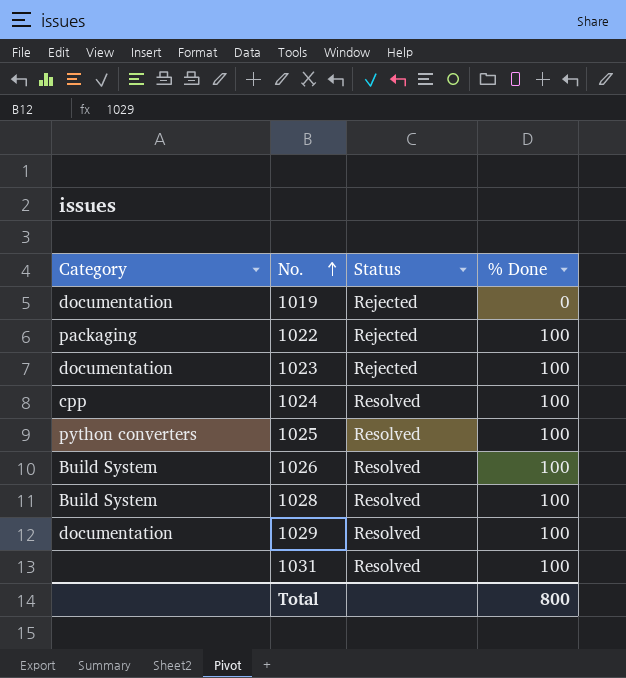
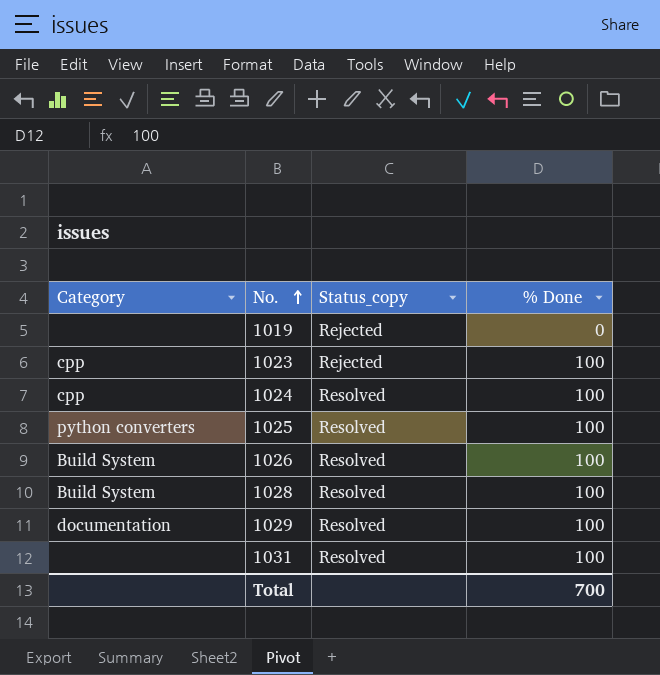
column name: Status -> Status_copy
row 1022: packaging | Rejected | 100 -> none
1019 | Category: documentation -> none
1023 | Category: documentation -> cpp
Total | % Done: 800 -> 700

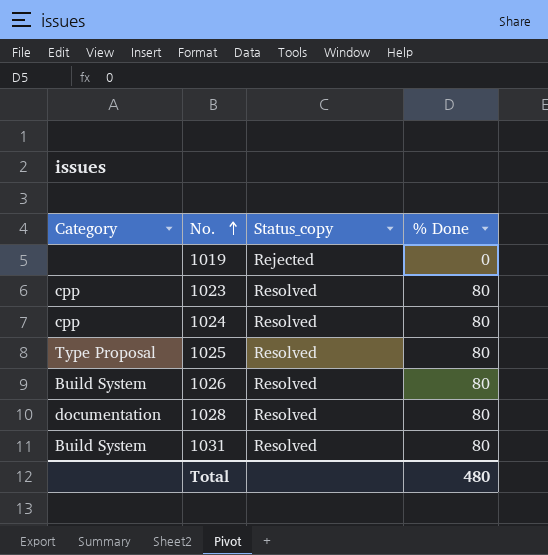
row 1029: documentation | Resolved | 100 -> none
1023 | Status_copy: Rejected -> Resolved
1023 | % Done: 100 -> 80
1024 | % Done: 100 -> 80
1025 | Category: python converters -> Type Proposal
1025 | % Done: 100 -> 80
1026 | % Done: 100 -> 80
1028 | Category: Build System -> documentation
1028 | % Done: 100 -> 80
1031 | Category: none -> Build System
1031 | % Done: 100 -> 80
Total | % Done: 700 -> 480

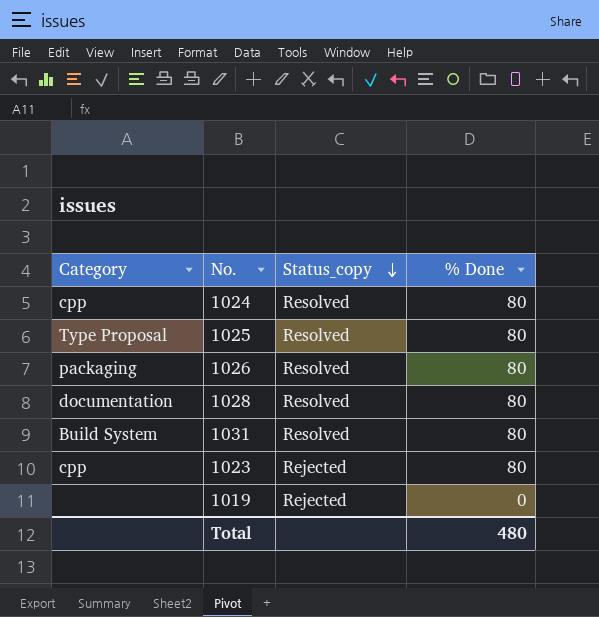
row order: No. ascending -> Status_copy descending
1026 | Category: Build System -> packaging
1023 | Status_copy: Resolved -> Rejected

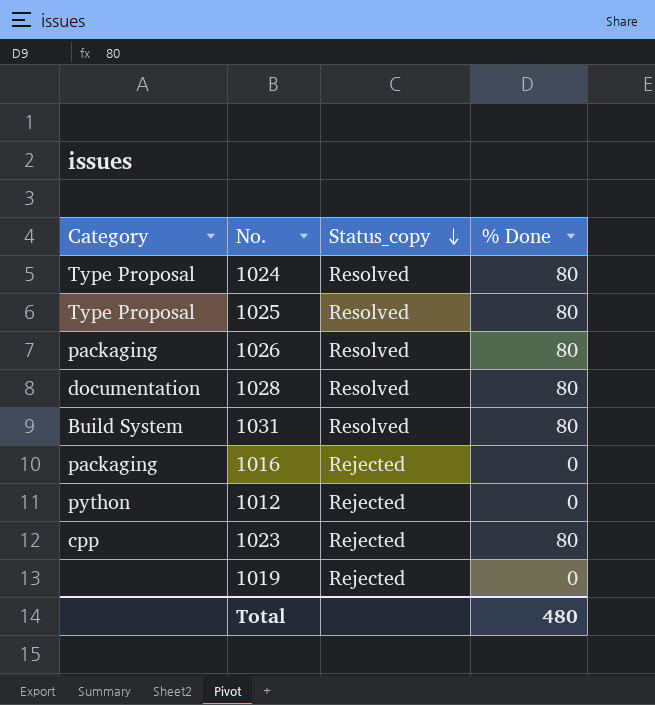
1024 | Category: cpp -> Type Proposal
row 1016: none -> packaging | Rejected | 0
row 1012: none -> python | Rejected | 0

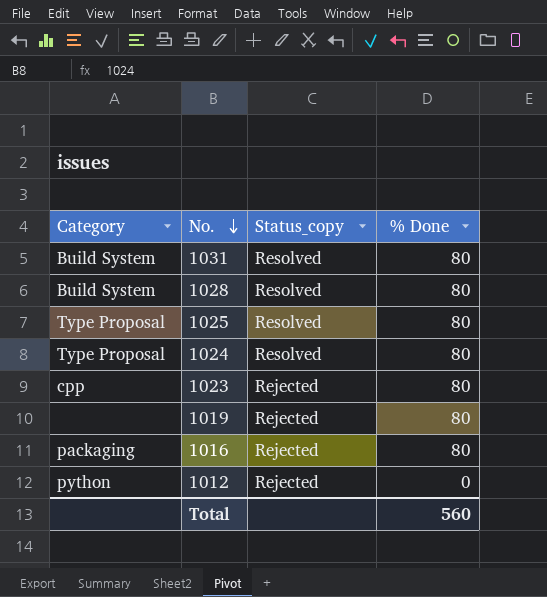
row order: Status_copy descending -> No. descending
row 1026: packaging | Resolved | 80 -> none
1028 | Category: documentation -> Build System
1019 | % Done: 0 -> 80
1016 | % Done: 0 -> 80
Total | % Done: 480 -> 560

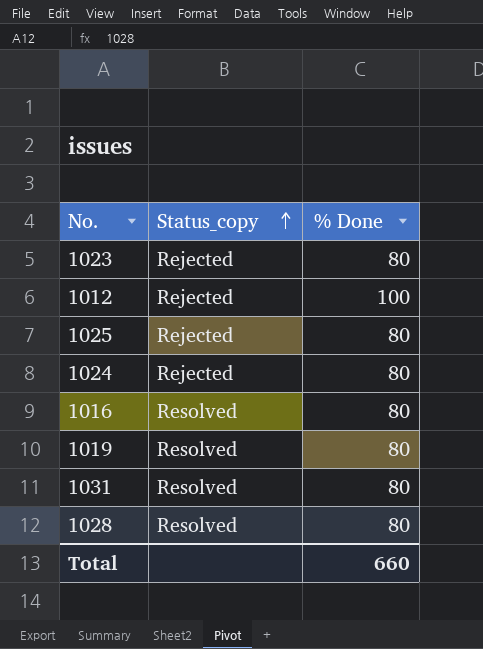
row order: No. descending -> Status_copy ascending
column Category | position: 1 -> none
1012 | % Done: 0 -> 100
1025 | Status_copy: Resolved -> Rejected
1024 | Status_copy: Resolved -> Rejected
1016 | Status_copy: Rejected -> Resolved
1019 | Status_copy: Rejected -> Resolved
Total | % Done: 560 -> 660

